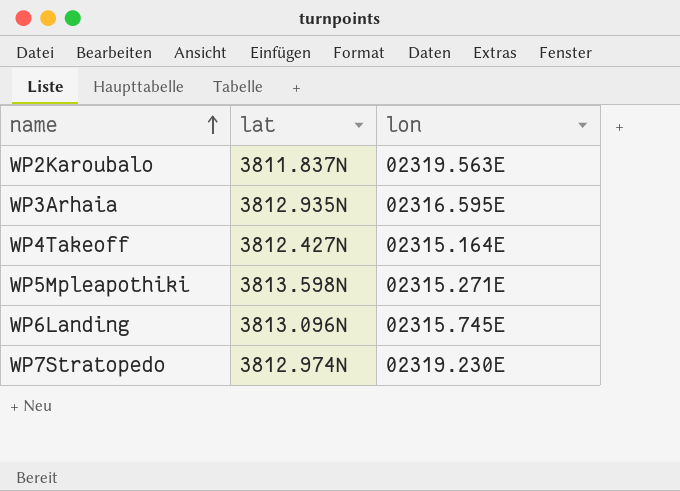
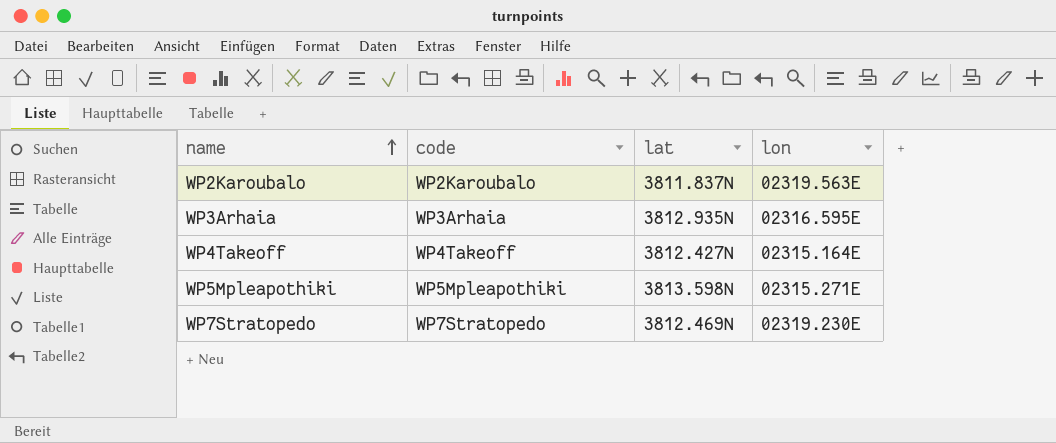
column code | position: none -> 2
row WP6Landing: 3813.096N | 02315.745E -> none
WP7Stratopedo | lat: 3812.974N -> 3812.469N

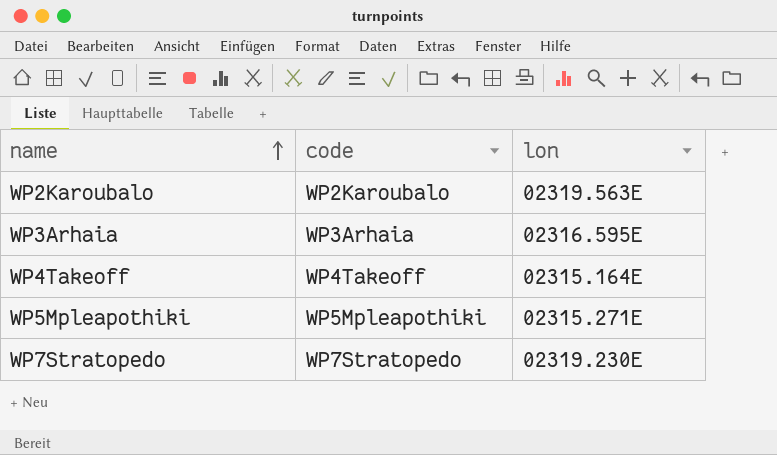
column lat | position: 3 -> none

